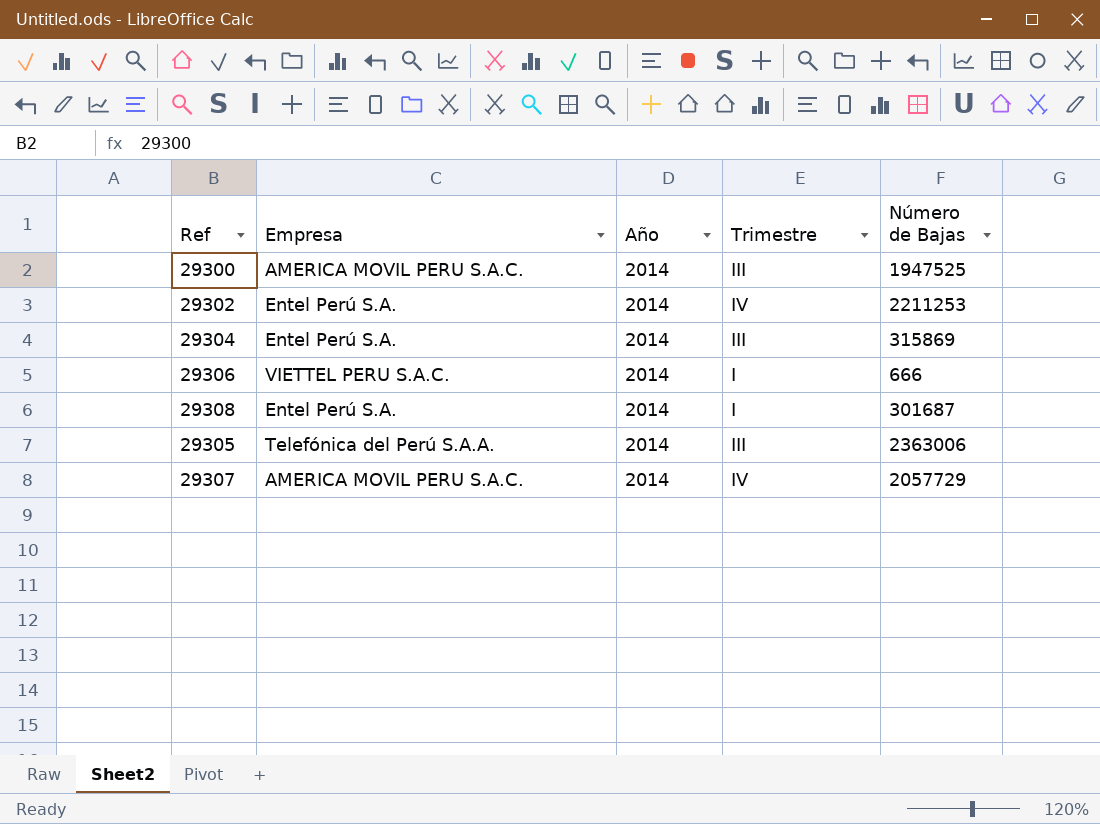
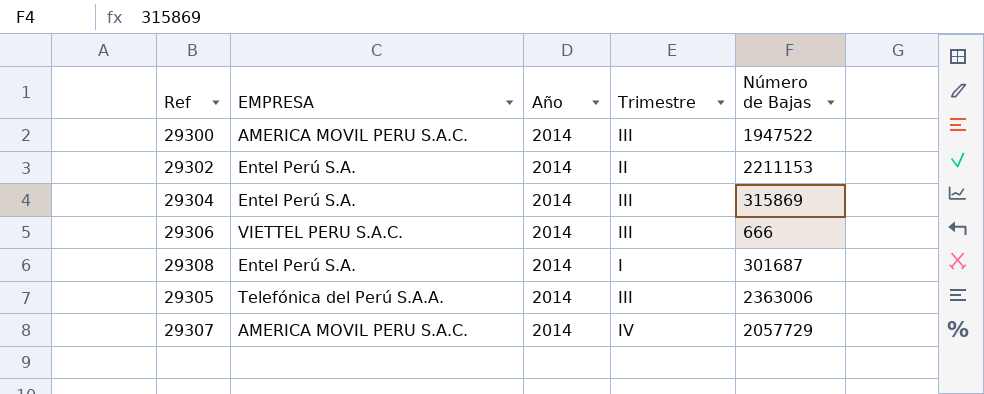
column name: Empresa -> EMPRESA
29300 | Número de Bajas: 1947525 -> 1947522
29302 | Trimestre: IV -> II
29302 | Número de Bajas: 2211253 -> 2211153
29306 | Trimestre: I -> III

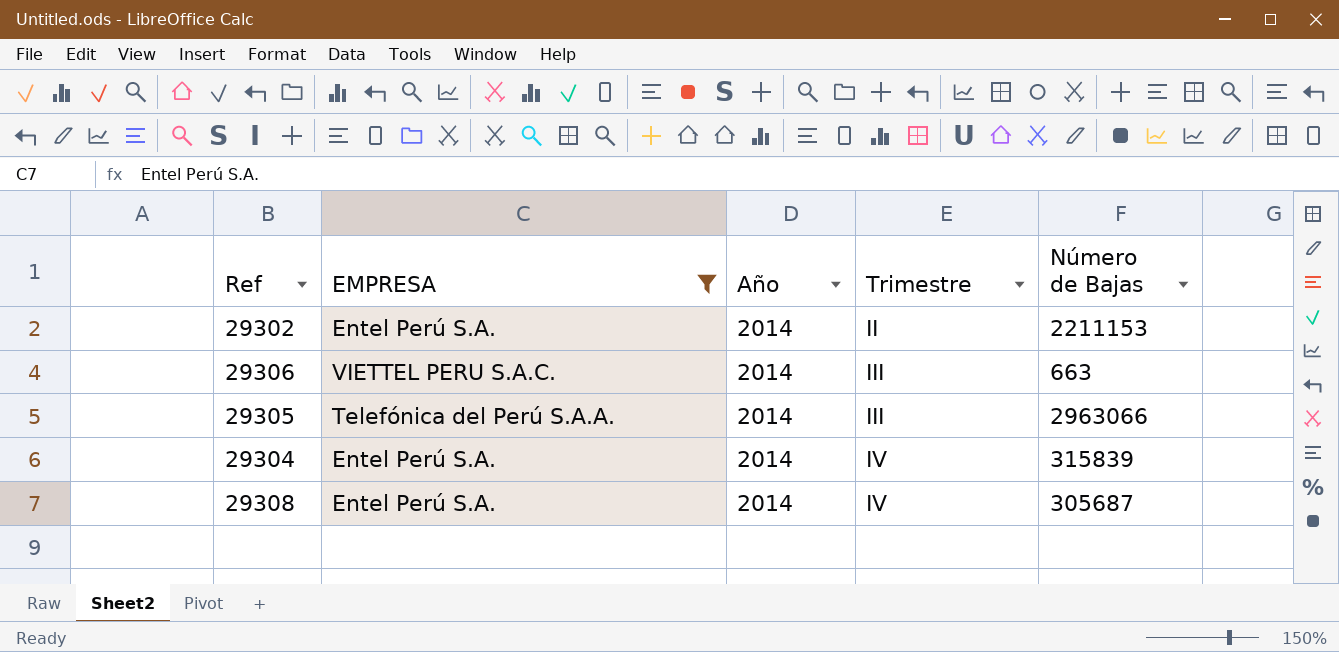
filter: none -> EMPRESA != AMERICA MOVIL PERU S.A.C.
row order: none -> Trimestre ascending
29306 | Número de Bajas: 666 -> 663
29305 | Número de Bajas: 2363006 -> 2963066
29304 | Trimestre: III -> IV
29304 | Número de Bajas: 315869 -> 315839
29308 | Trimestre: I -> IV
29308 | Número de Bajas: 301687 -> 305687

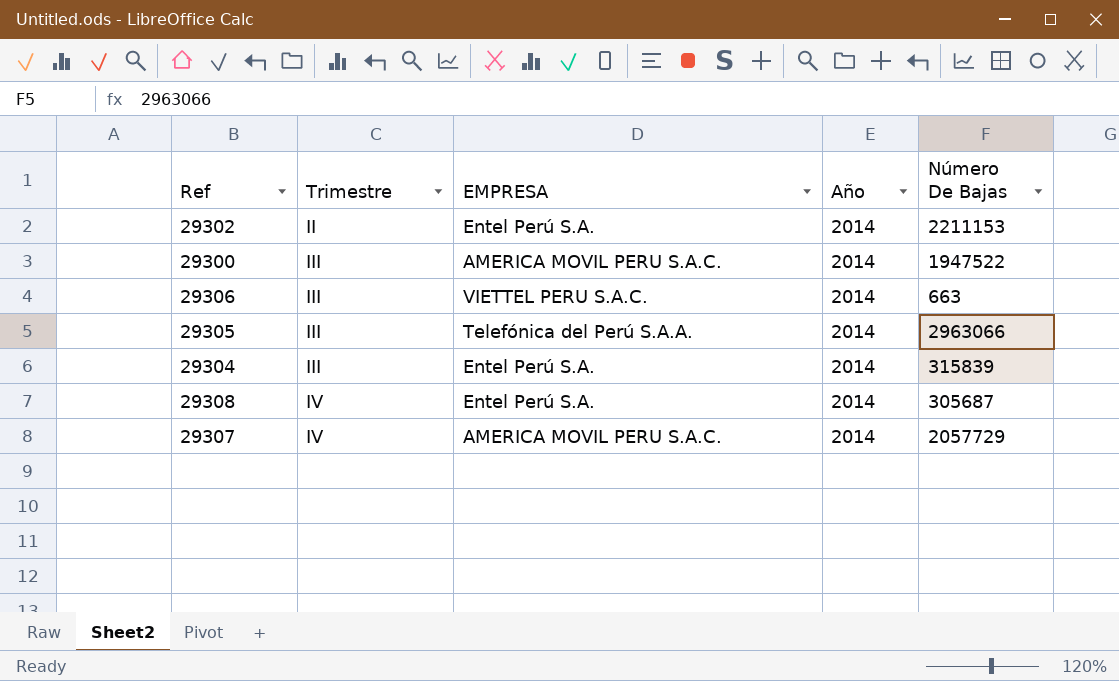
filter: EMPRESA != AMERICA MOVIL PERU S.A.C. -> none
column Trimestre | position: 4 -> 2
column name: Número de Bajas -> Número De Bajas
29304 | Trimestre: IV -> III

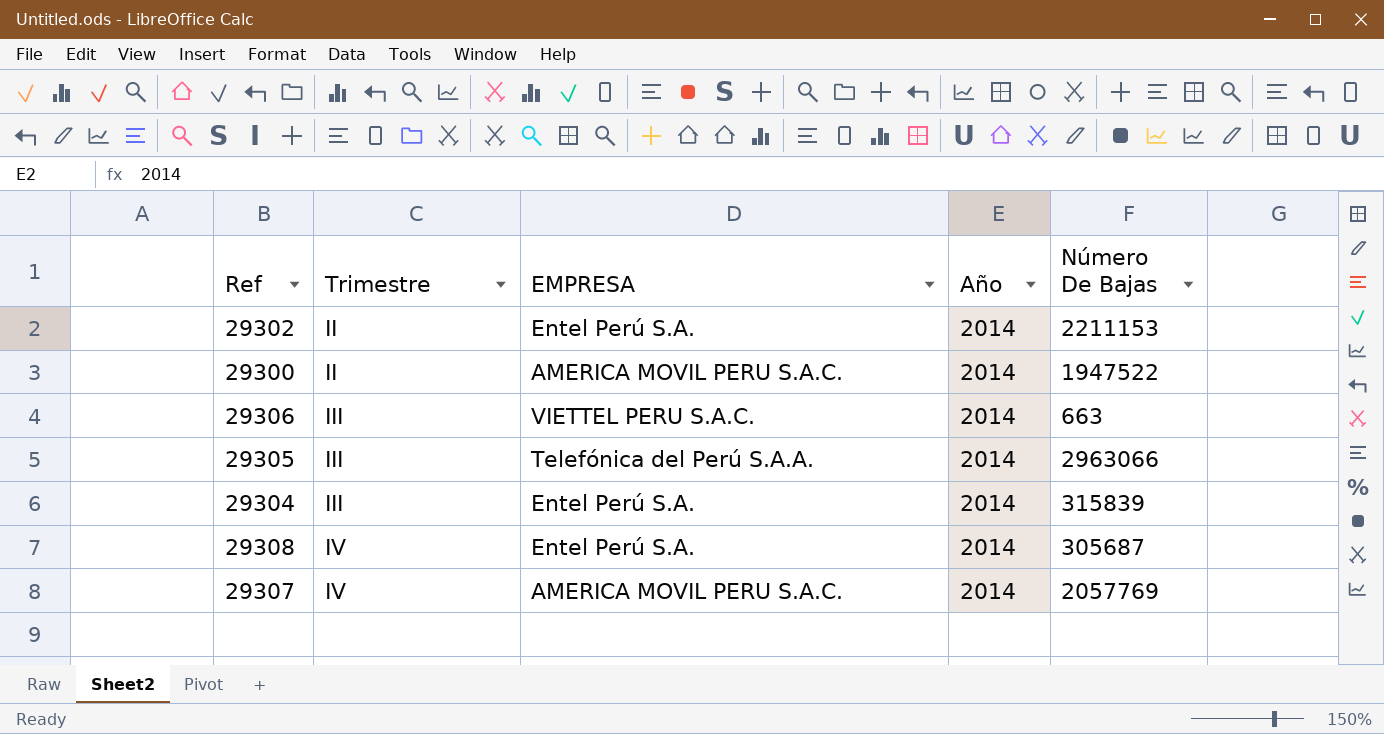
29300 | Trimestre: III -> II
29307 | Número De Bajas: 2057729 -> 2057769

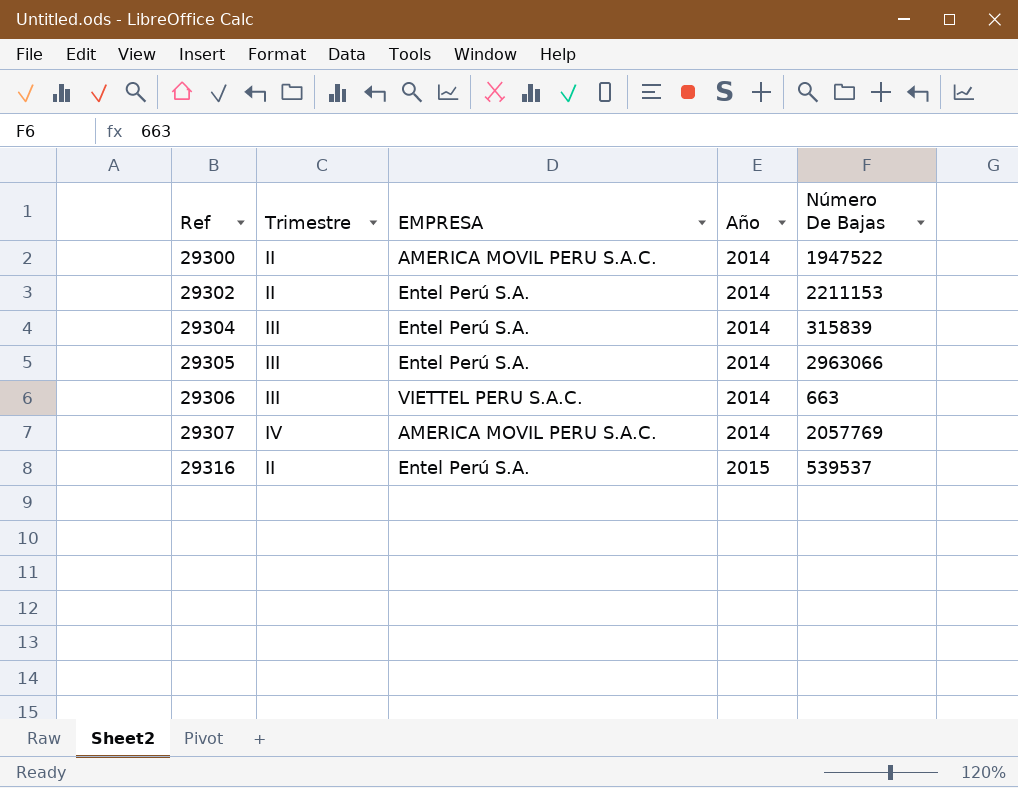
row order: Trimestre ascending -> Ref ascending
row 29308: IV | Entel Perú S.A. | 2014 | 305687 -> none
29305 | EMPRESA: Telefónica del Perú S.A.A. -> Entel Perú S.A.
row 29316: none -> II | Entel Perú S.A. | 2015 | 539537

